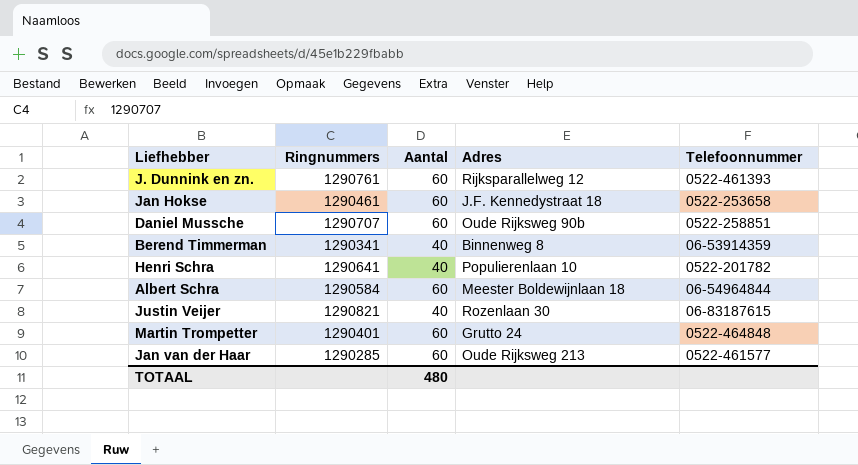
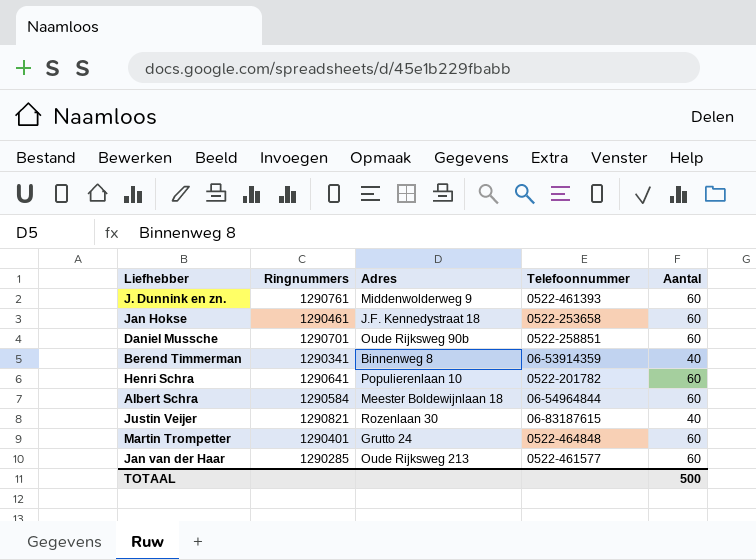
column Aantal | position: 3 -> 5
J. Dunnink en zn. | Adres: Rijksparallelweg 12 -> Middenwolderweg 9
Daniel Mussche | Ringnummers: 1290707 -> 1290701
Henri Schra | Aantal: 40 -> 60
TOTAAL | Aantal: 480 -> 500

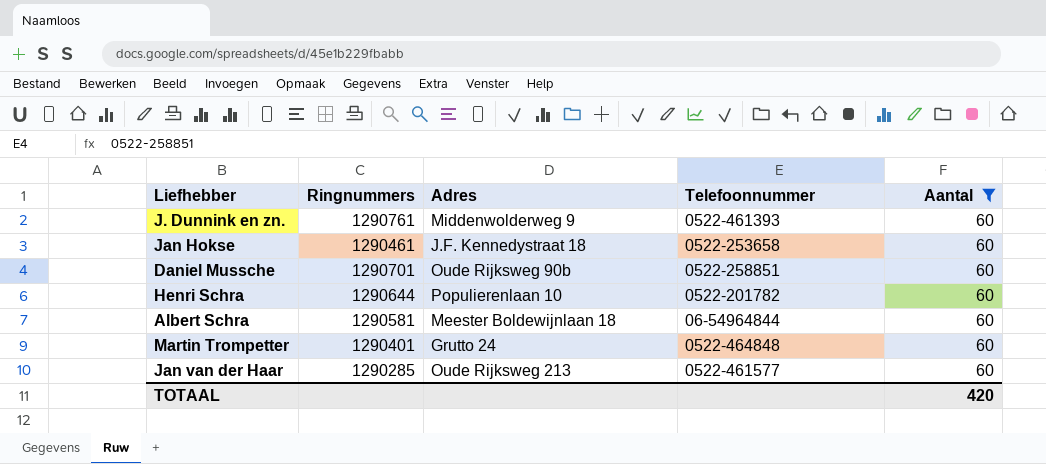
filter: none -> Aantal = 60
Henri Schra | Ringnummers: 1290641 -> 1290644
Albert Schra | Ringnummers: 1290584 -> 1290581
TOTAAL | Aantal: 500 -> 420

